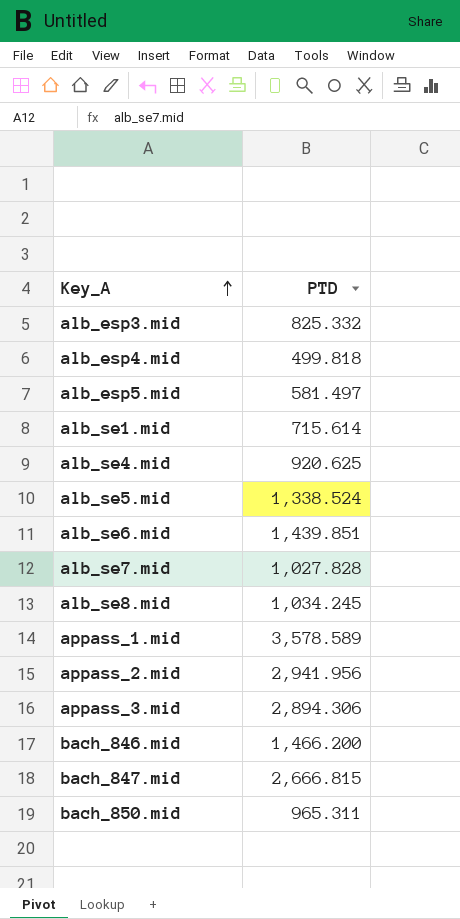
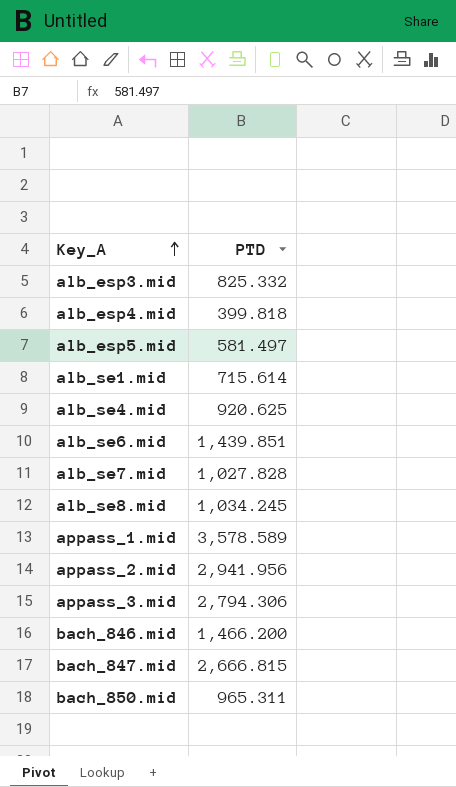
row alb_se5.mid: 1,338.524 -> none
alb_esp4.mid | PTD: 499.818 -> 399.818
appass_3.mid | PTD: 2,894.306 -> 2,794.306

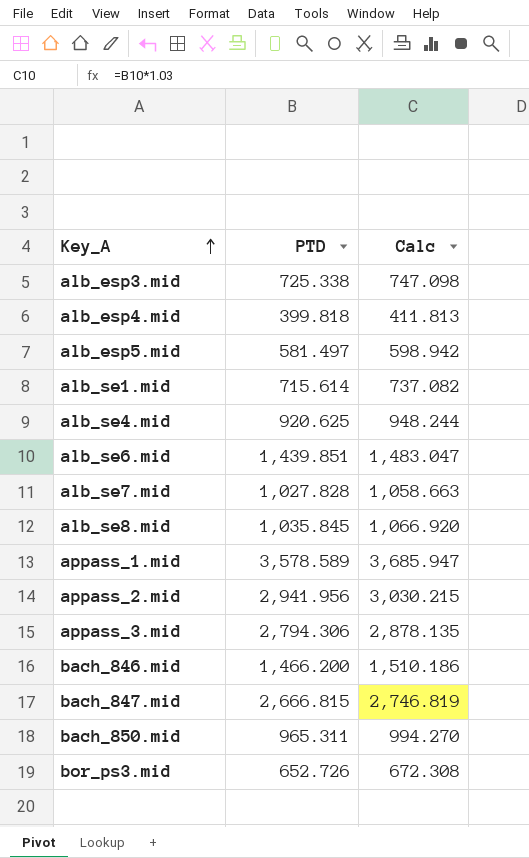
column Calc | formula: none -> [PTD] * 1.03
alb_esp3.mid | PTD: 825.332 -> 725.338
alb_se8.mid | PTD: 1,034.245 -> 1,035.845
row bor_ps3.mid: none -> 652.726 | 672.308

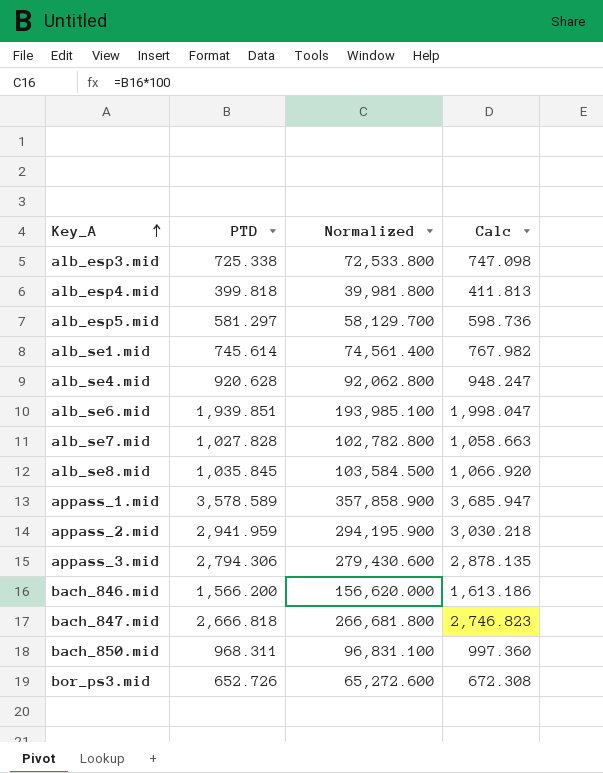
column Normalized | formula: none -> [PTD] * 100
alb_esp5.mid | PTD: 581.497 -> 581.297
alb_esp5.mid | Calc: 598.942 -> 598.736
alb_se1.mid | PTD: 715.614 -> 745.614
alb_se1.mid | Calc: 737.082 -> 767.982
alb_se4.mid | PTD: 920.625 -> 920.628
alb_se4.mid | Calc: 948.244 -> 948.247
alb_se6.mid | PTD: 1,439.851 -> 1,939.851
alb_se6.mid | Calc: 1,483.047 -> 1,998.047
appass_2.mid | PTD: 2,941.956 -> 2,941.959
appass_2.mid | Calc: 3,030.215 -> 3,030.218
bach_846.mid | PTD: 1,466.200 -> 1,566.200
bach_846.mid | Calc: 1,510.186 -> 1,613.186
bach_847.mid | PTD: 2,666.815 -> 2,666.818
bach_847.mid | Calc: 2,746.819 -> 2,746.823
bach_850.mid | PTD: 965.311 -> 968.311
bach_850.mid | Calc: 994.270 -> 997.360

